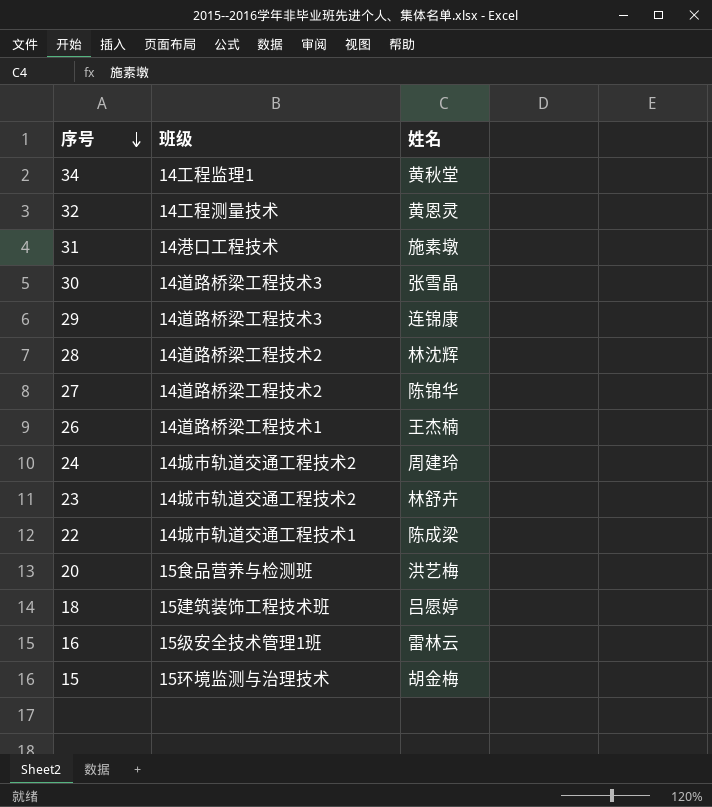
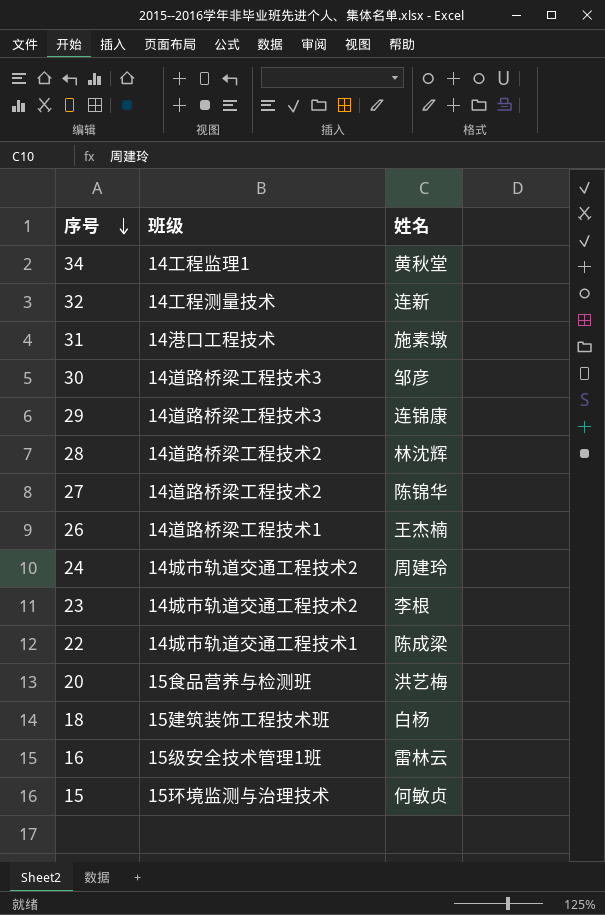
32 | 姓名: 黄恩灵 -> 连新
30 | 姓名: 张雪晶 -> 邹彦
23 | 姓名: 林舒卉 -> 李根
18 | 姓名: 吕愿婷 -> 白杨
15 | 姓名: 胡金梅 -> 何敏贞

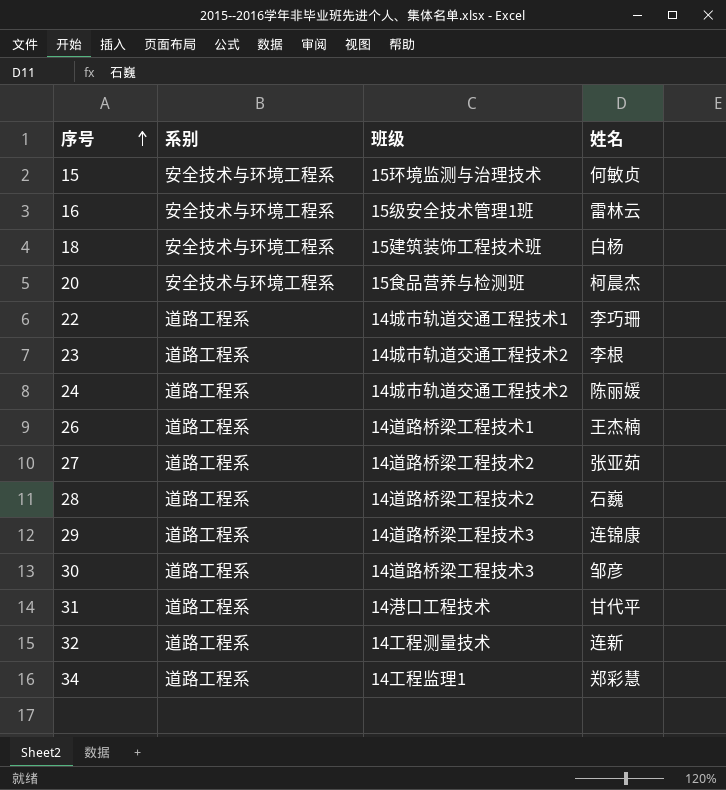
row order: 序号 descending -> 序号 ascending
column 系别 | position: none -> 2
20 | 姓名: 洪艺梅 -> 柯晨杰
22 | 姓名: 陈成梁 -> 李巧珊
24 | 姓名: 周建玲 -> 陈丽媛
27 | 姓名: 陈锦华 -> 张亚茹
28 | 姓名: 林沈辉 -> 石巍
31 | 姓名: 施素墩 -> 甘代平
34 | 姓名: 黄秋堂 -> 郑彩慧

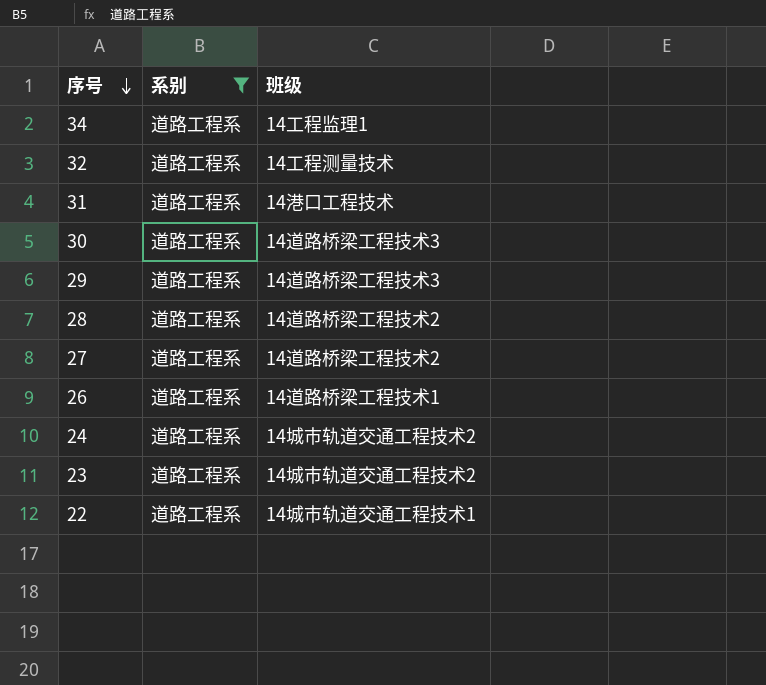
filter: none -> 系别 = 道路工程系
row order: 序号 ascending -> 序号 descending
column 姓名 | position: 4 -> none

